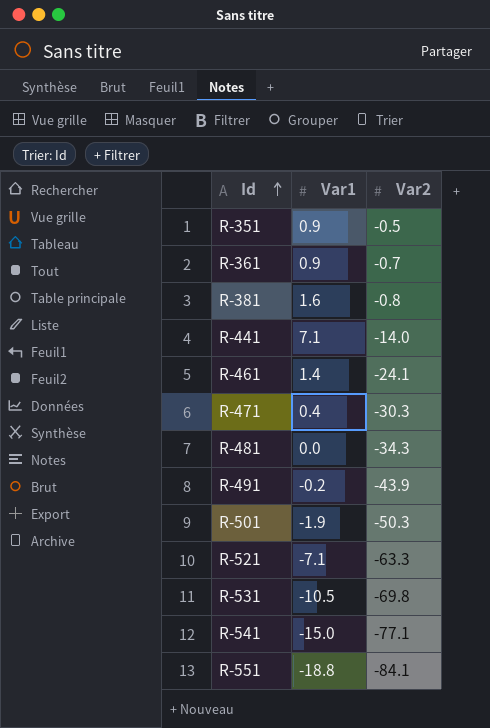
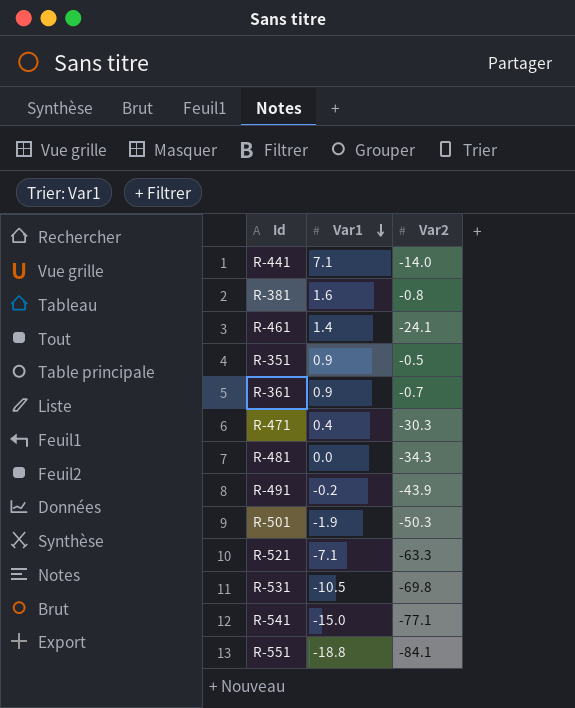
row order: Id ascending -> Var1 descending

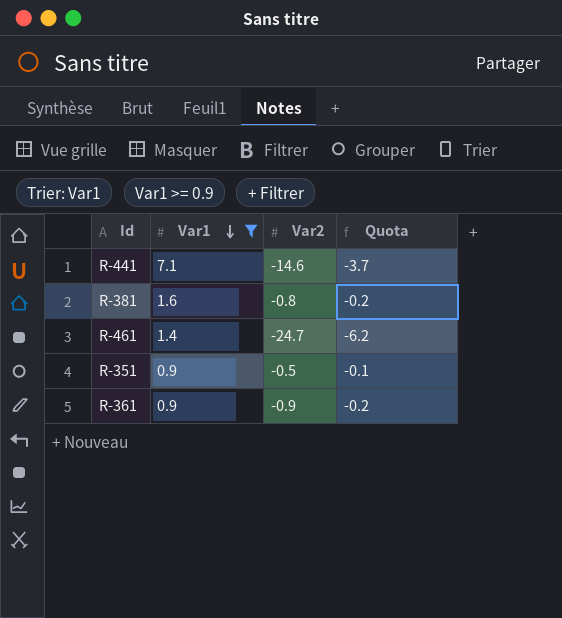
filter: none -> Var1 >= 0.9
column Quota | formula: none -> [Var2] * 0.25
R-441 | Var2: -14.0 -> -14.6
R-461 | Var2: -24.1 -> -24.7
R-361 | Var2: -0.7 -> -0.9

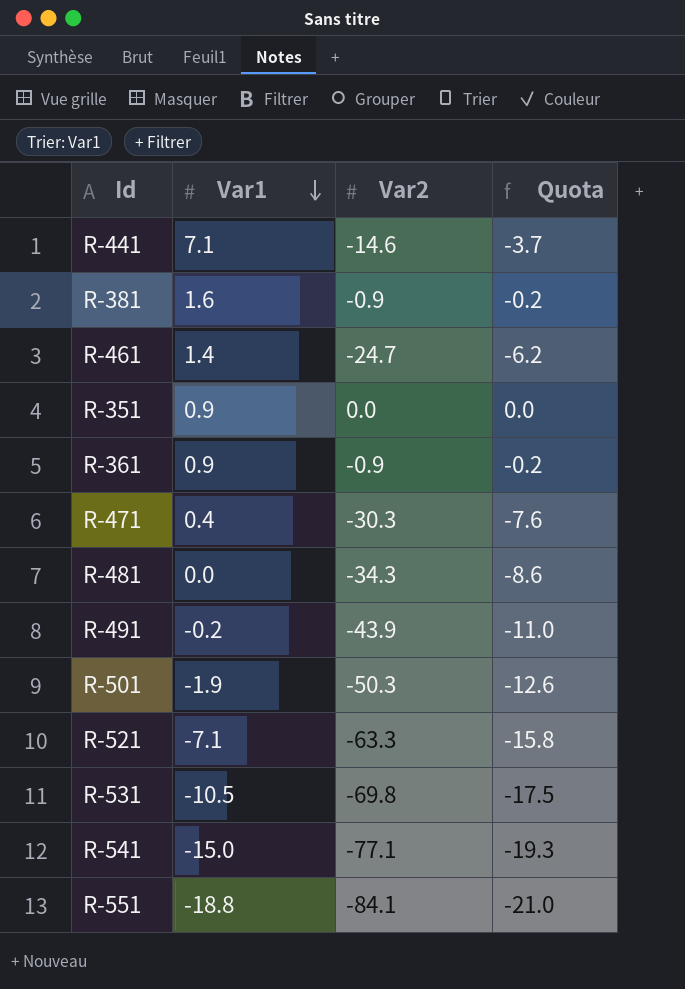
filter: Var1 >= 0.9 -> none
R-381 | Var2: -0.8 -> -0.9
R-351 | Var2: -0.5 -> 0.0
R-351 | Quota: -0.1 -> 0.0

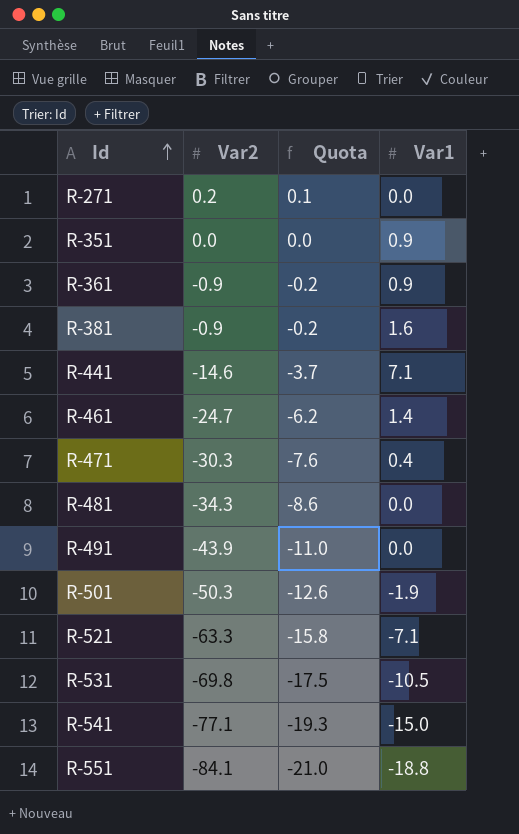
row order: Var1 descending -> Id ascending
column Var1 | position: 2 -> 4
row R-271: none -> 0.2 | 0.1 | 0.0
R-491 | Var1: -0.2 -> 0.0

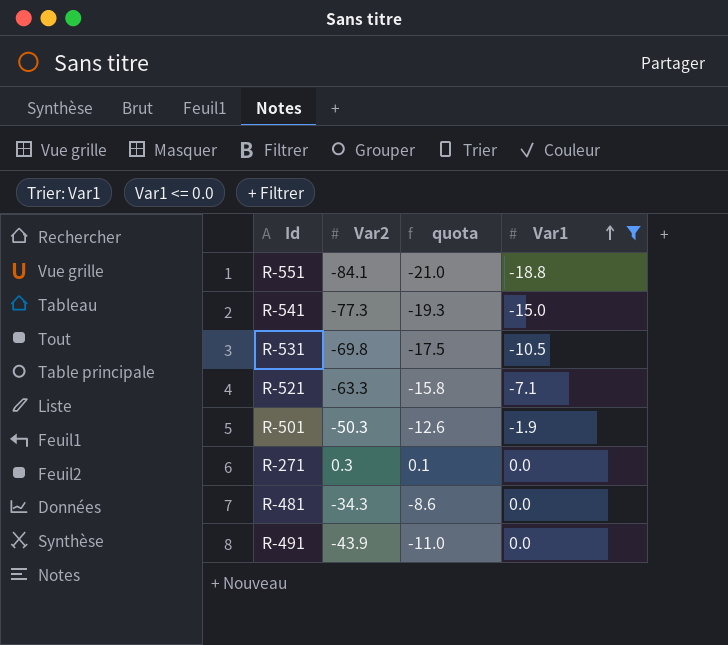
filter: none -> Var1 <= 0.0
row order: Id ascending -> Var1 ascending
column name: Quota -> quota
R-541 | Var2: -77.1 -> -77.3
R-271 | Var2: 0.2 -> 0.3

